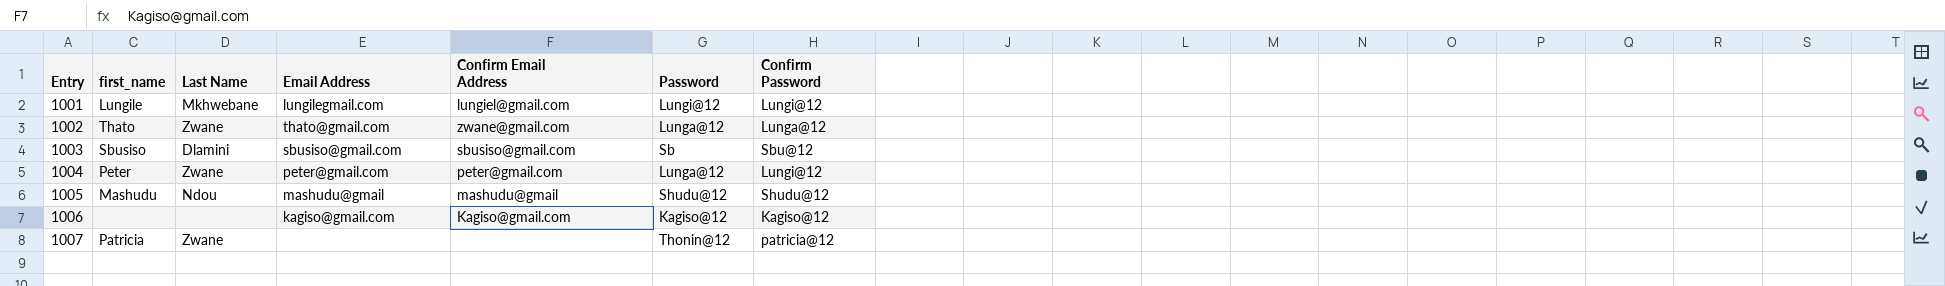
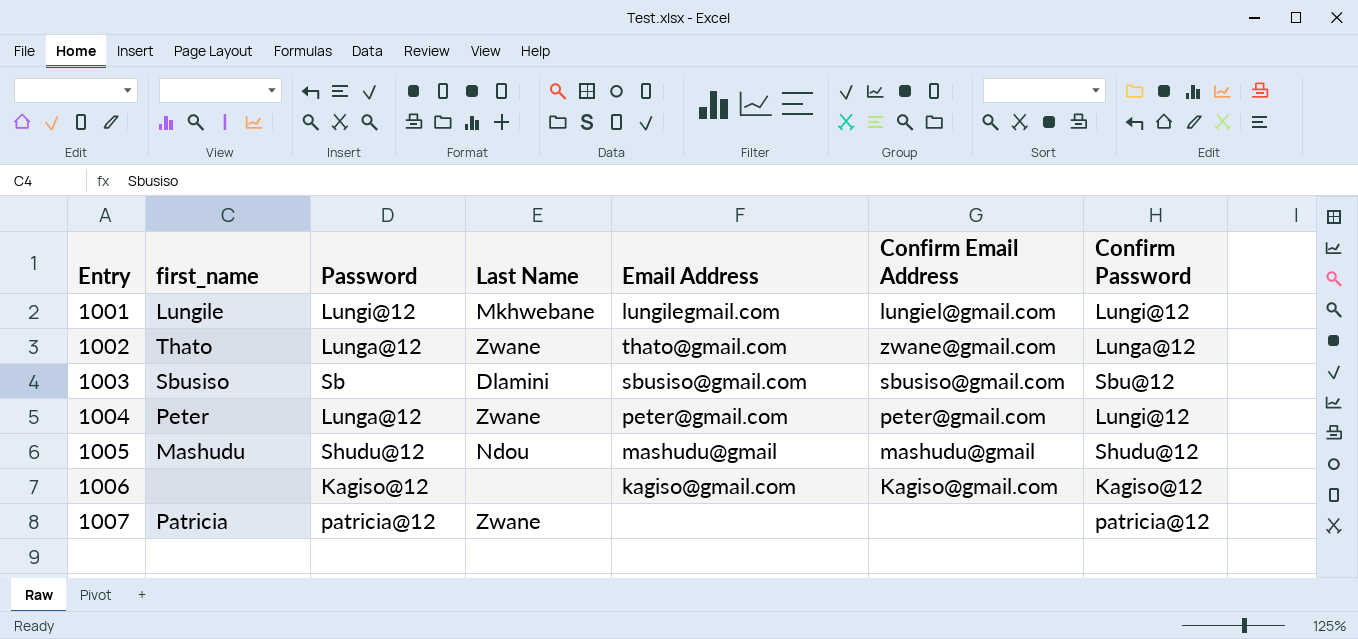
column Password | position: 6 -> 3
1007 | Password: Thonin@12 -> patricia@12

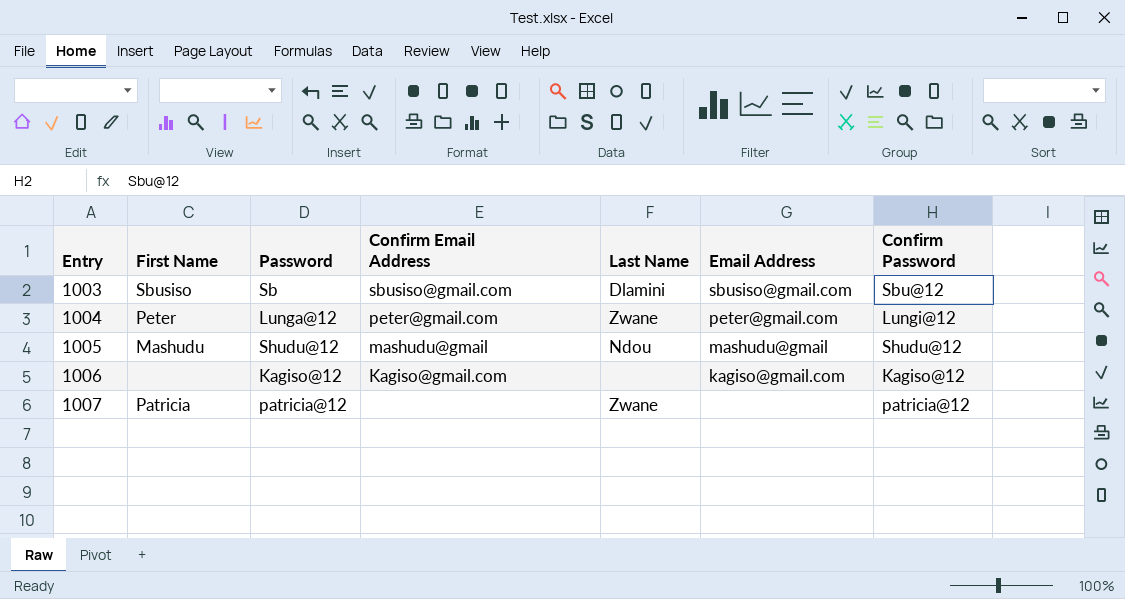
column name: first_name -> First Name
column Confirm Email Address | position: 6 -> 4
row 1001: Lungile | Lungi@12 | Mkhwebane | lungilegmail.com | lungiel@gmail.com | Lungi@12 -> none
row 1002: Thato | Lunga@12 | Zwane | thato@gmail.com | zwane@gmail.com | Lunga@12 -> none

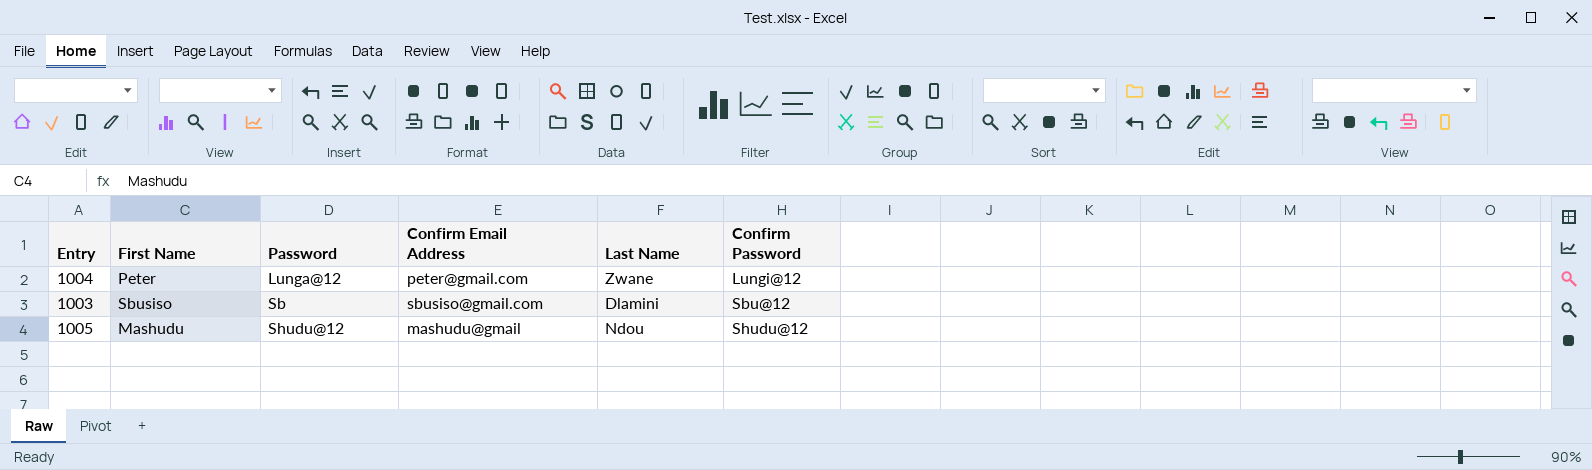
row order: Entry ascending -> Password ascending
column Email Address | position: 6 -> none
row 1006: none | Kagiso@12 | Kagiso@gmail.com | none | kagiso@gmail.com | Kagiso@12 -> none
row 1007: Patricia | patricia@12 | none | Zwane | none | patricia@12 -> none

